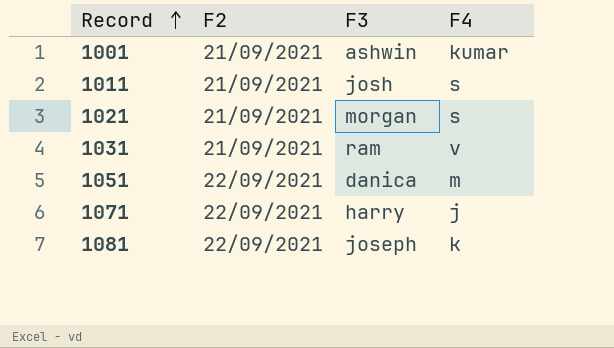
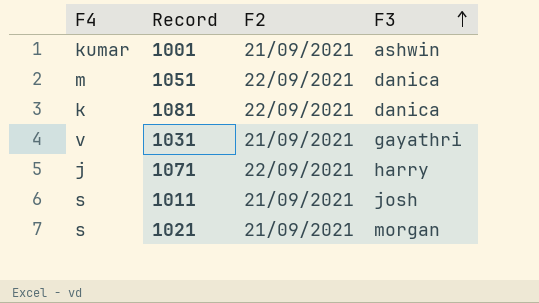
row order: Record ascending -> F3 ascending
column F4 | position: 4 -> 1
1081 | F3: joseph -> danica
1031 | F3: ram -> gayathri

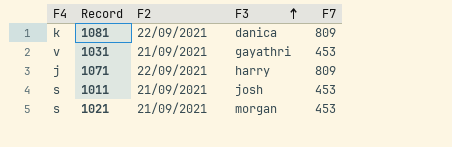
column F7 | position: none -> 5
row 1001: kumar | 21/09/2021 | ashwin -> none
row 1051: m | 22/09/2021 | danica -> none

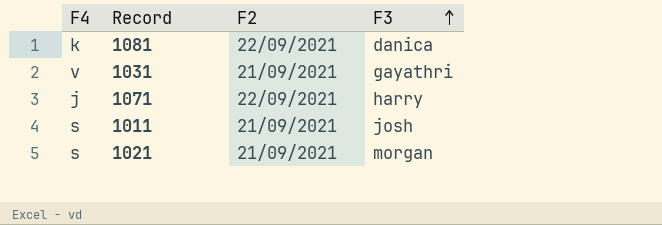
column F7 | position: 5 -> none

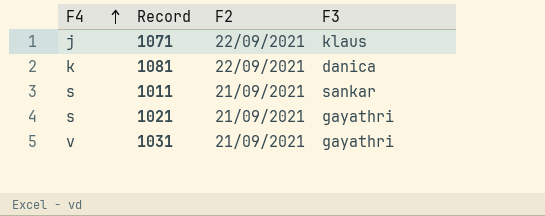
row order: F3 ascending -> F4 ascending
1071 | F3: harry -> klaus
1011 | F3: josh -> sankar
1021 | F3: morgan -> gayathri

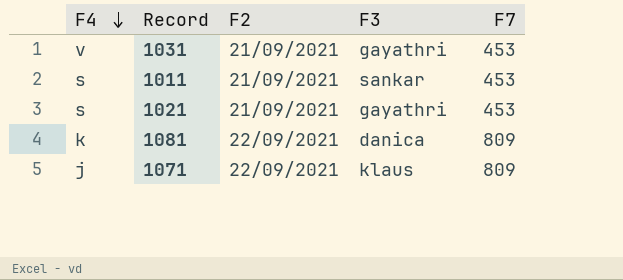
row order: F4 ascending -> F4 descending
column F7 | position: none -> 5

